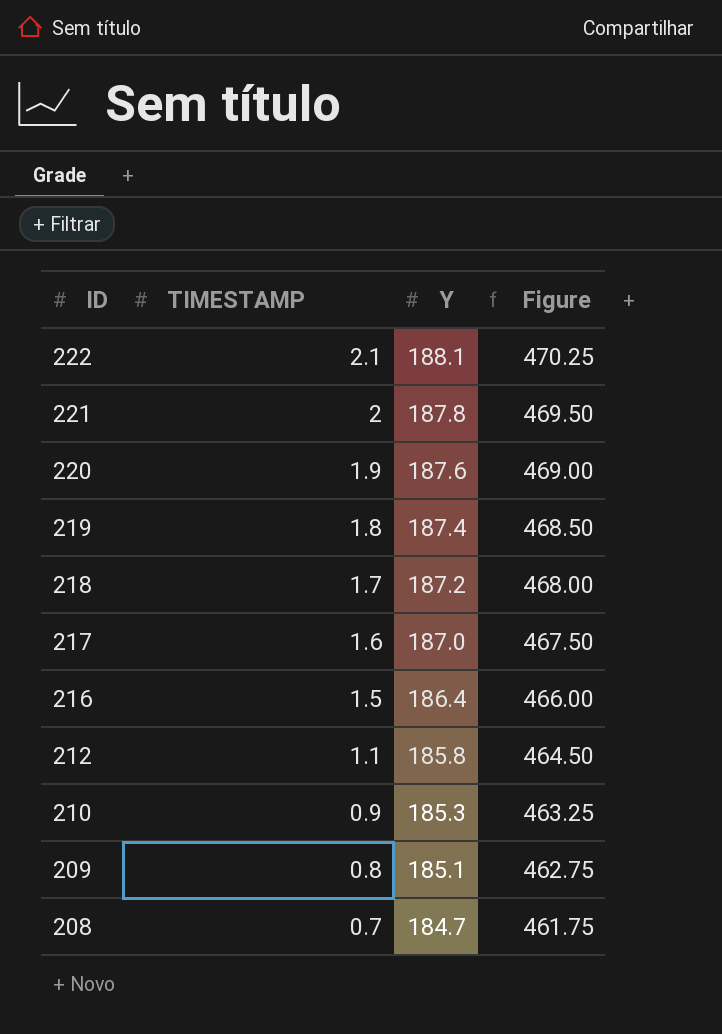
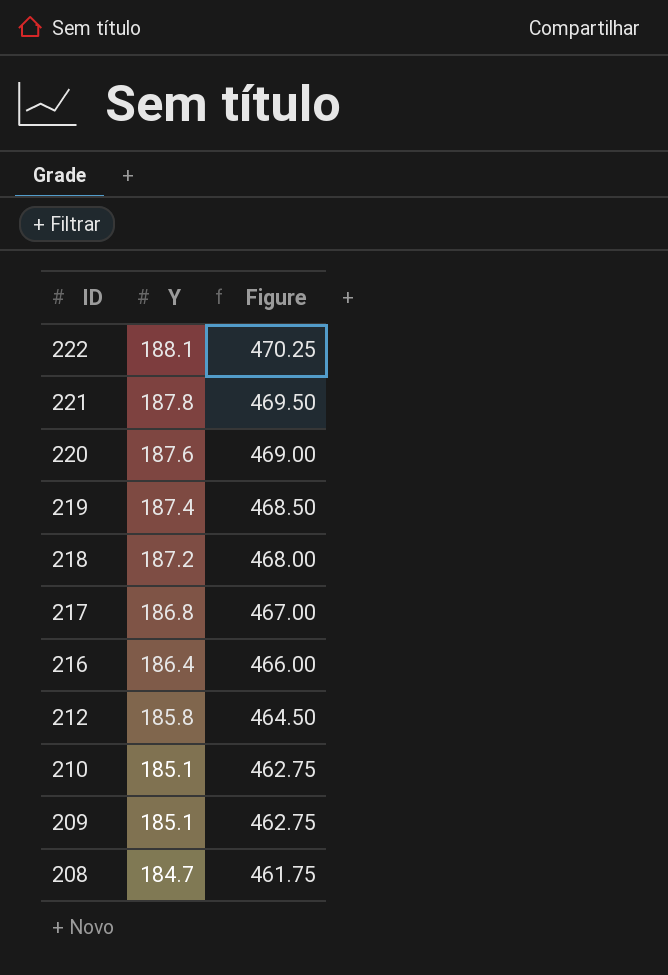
column TIMESTAMP | position: 2 -> none
217 | Y: 187.0 -> 186.8
217 | Figure: 467.50 -> 467.00
210 | Y: 185.3 -> 185.1
210 | Figure: 463.25 -> 462.75

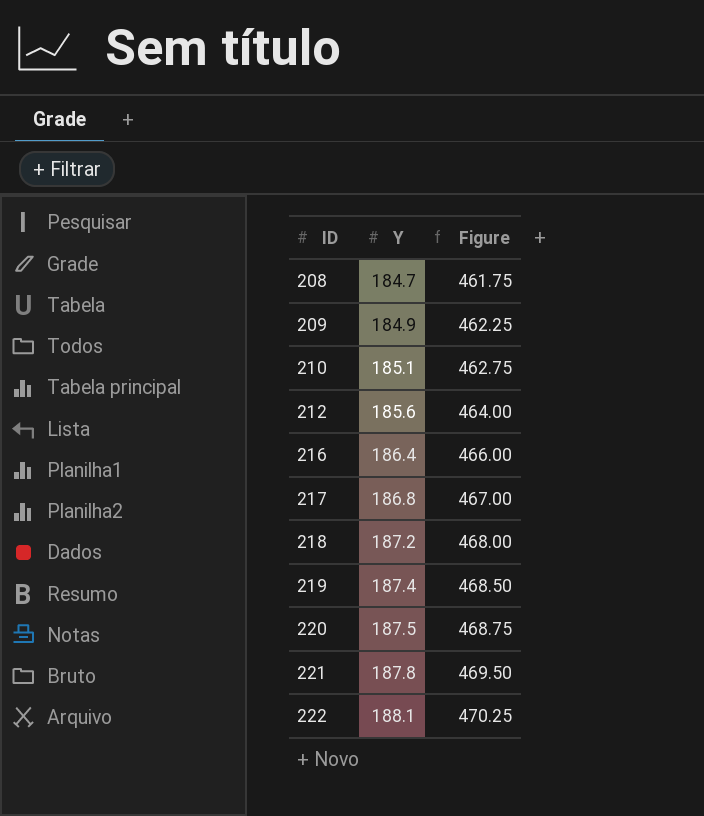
row order: ID descending -> ID ascending
209 | Y: 185.1 -> 184.9
209 | Figure: 462.75 -> 462.25
212 | Y: 185.8 -> 185.6
212 | Figure: 464.50 -> 464.00
220 | Y: 187.6 -> 187.5
220 | Figure: 469.00 -> 468.75

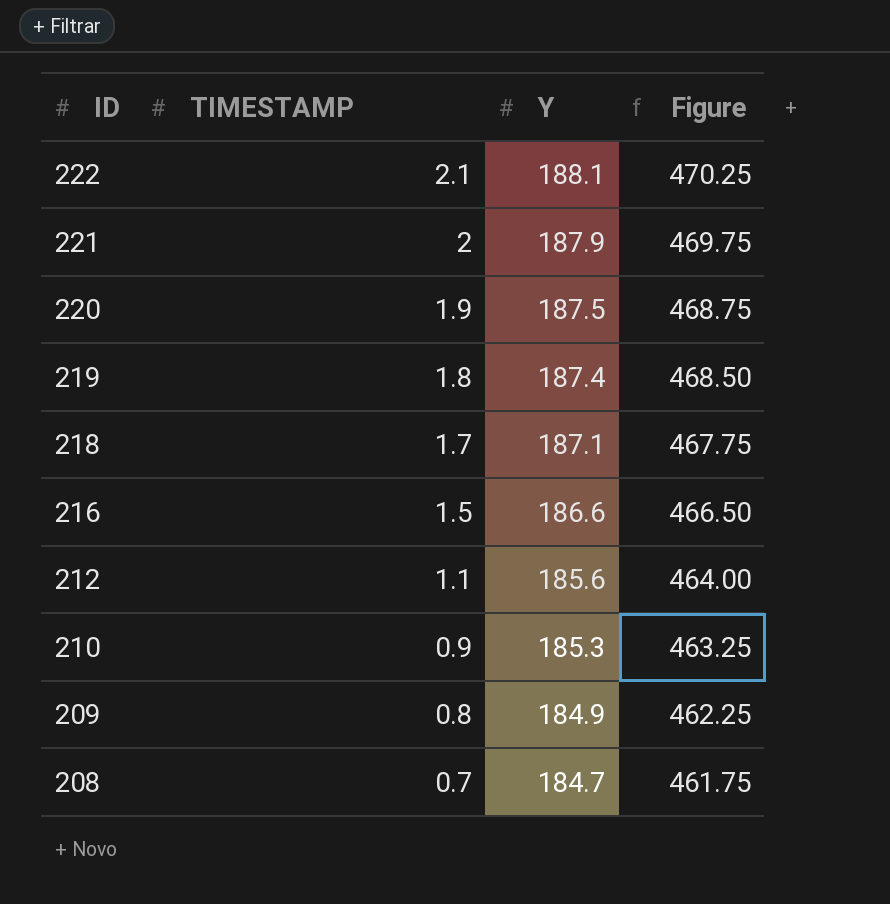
row order: ID ascending -> ID descending
column TIMESTAMP | position: none -> 2
row 217: 186.8 | 467.00 -> none
221 | Y: 187.8 -> 187.9
221 | Figure: 469.50 -> 469.75
218 | Y: 187.2 -> 187.1
218 | Figure: 468.00 -> 467.75
216 | Y: 186.4 -> 186.6
216 | Figure: 466.00 -> 466.50
210 | Y: 185.1 -> 185.3
210 | Figure: 462.75 -> 463.25

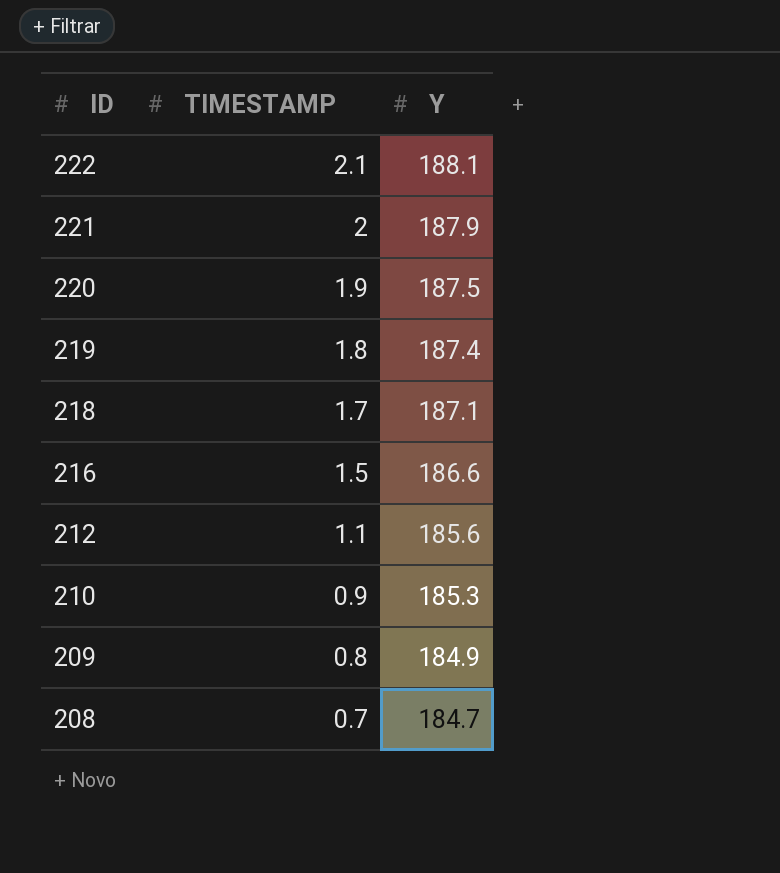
column Figure | formula: [Y] * 2.5 -> none

